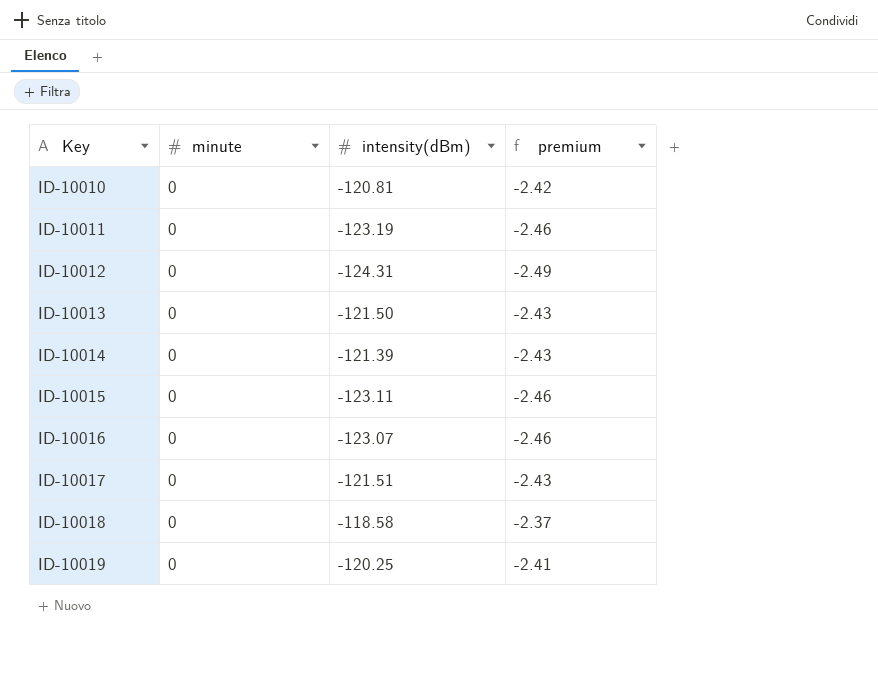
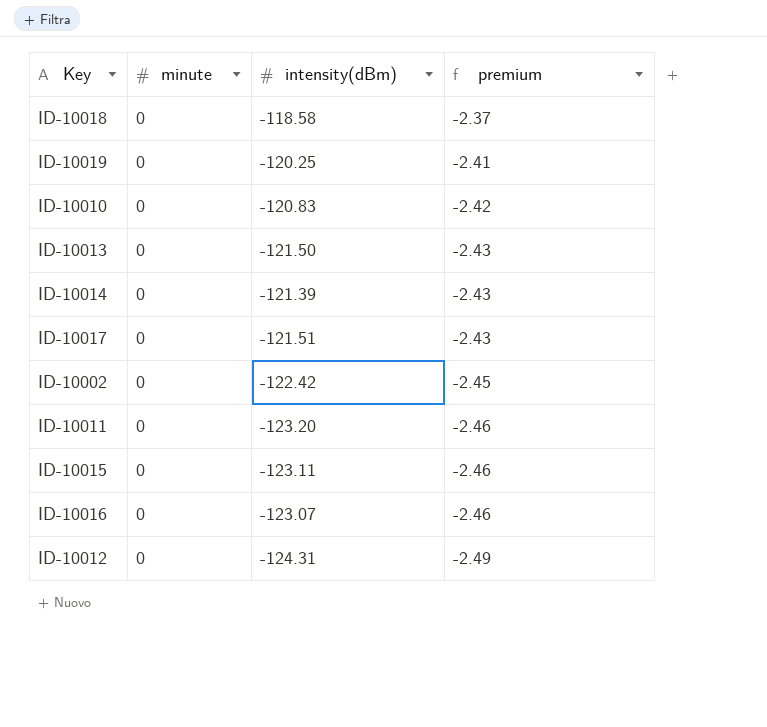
row order: Key ascending -> premium descending
ID-10010 | intensity(dBm): -120.81 -> -120.83
row ID-10002: none -> 0 | -122.42 | -2.45
ID-10011 | intensity(dBm): -123.19 -> -123.20

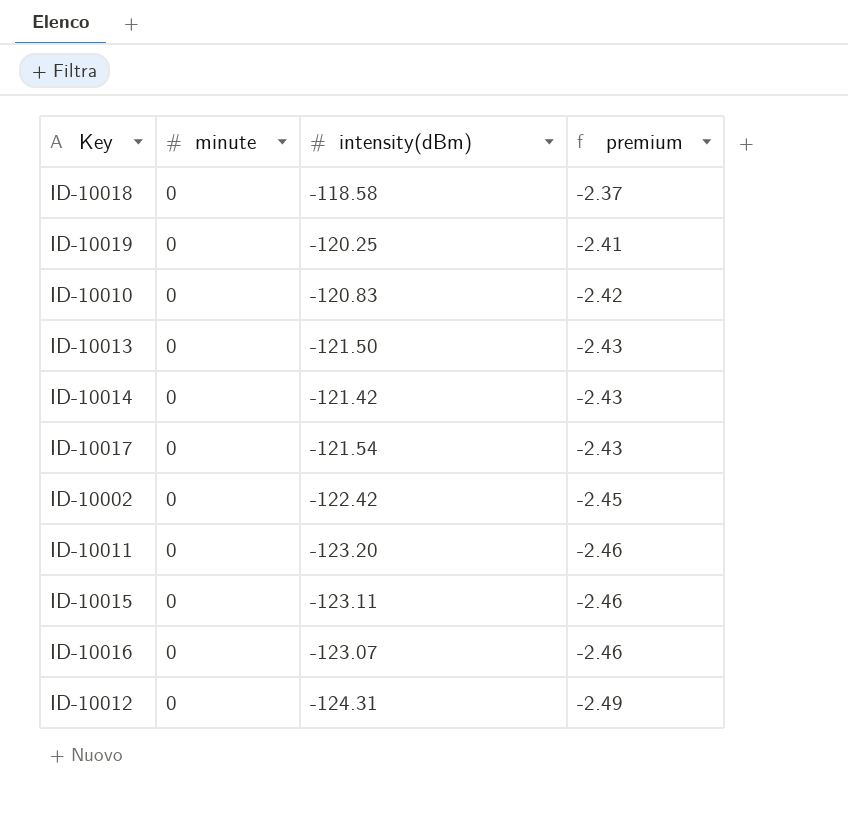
ID-10014 | intensity(dBm): -121.39 -> -121.42
ID-10017 | intensity(dBm): -121.51 -> -121.54

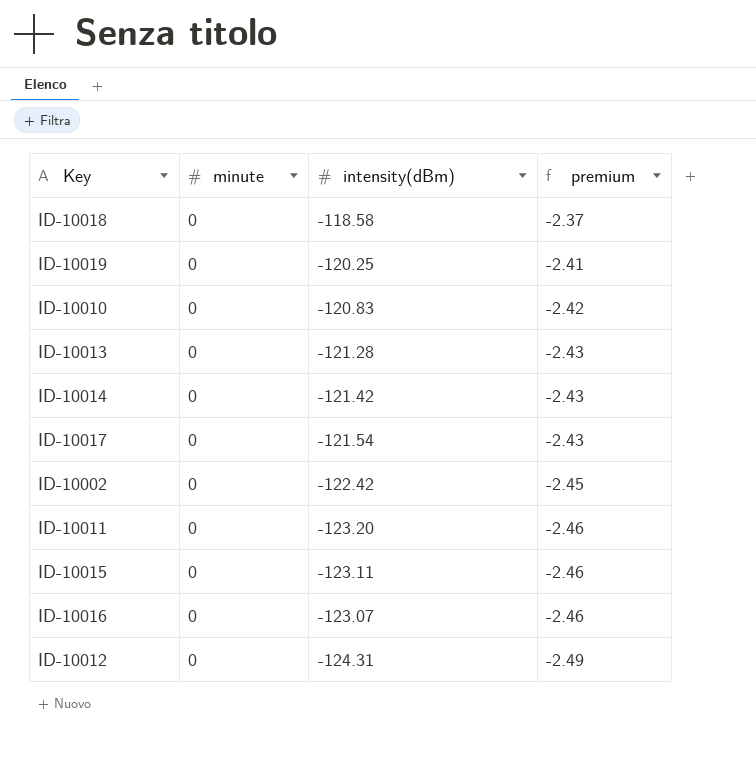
ID-10013 | intensity(dBm): -121.50 -> -121.28

